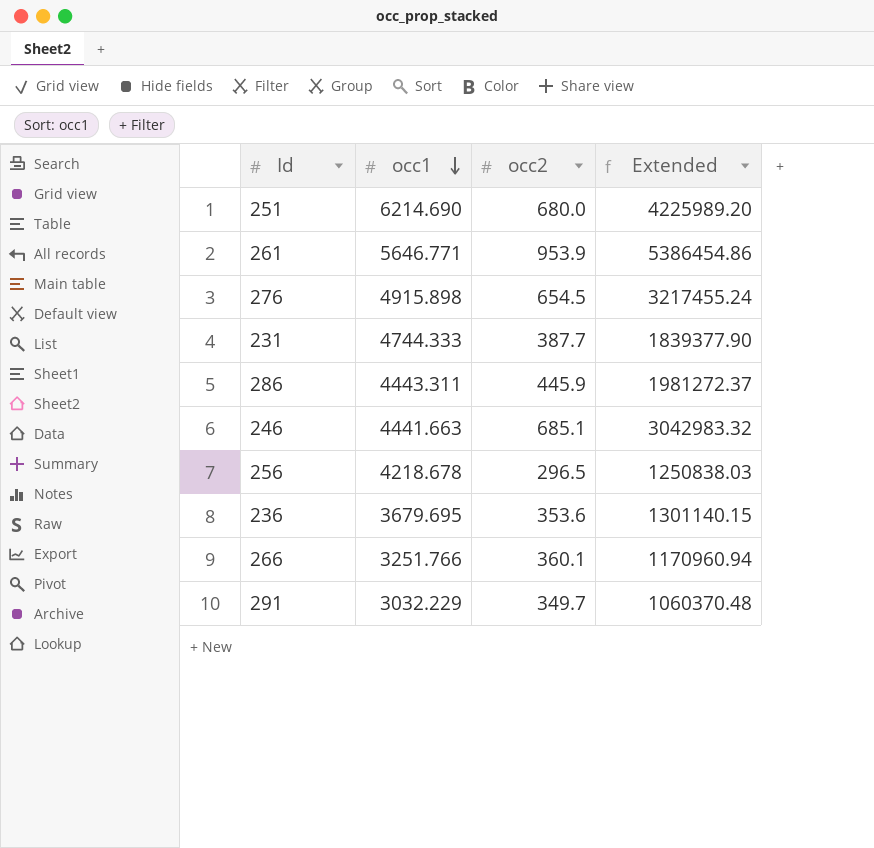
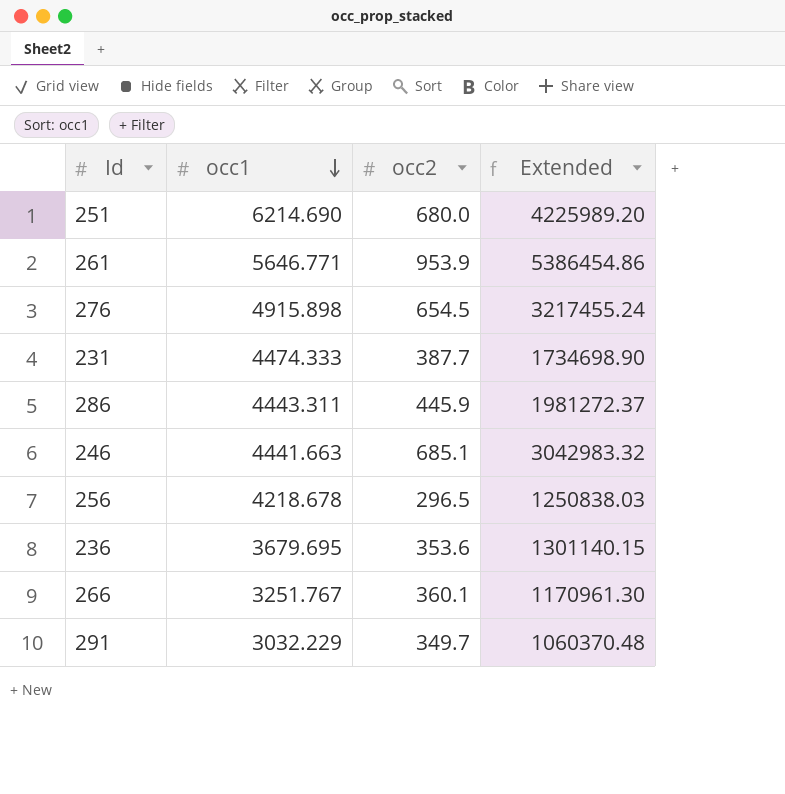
231 | occ1: 4744.333 -> 4474.333
231 | Extended: 1839377.90 -> 1734698.90
266 | occ1: 3251.766 -> 3251.767
266 | Extended: 1170960.94 -> 1170961.30

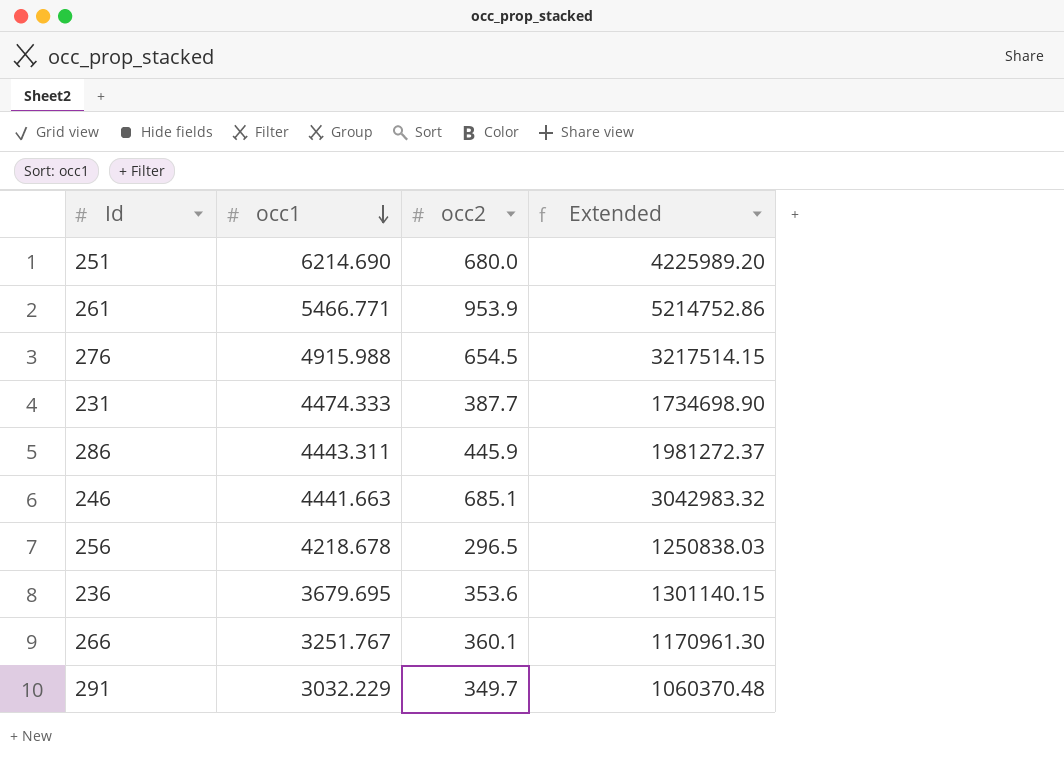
261 | occ1: 5646.771 -> 5466.771
261 | Extended: 5386454.86 -> 5214752.86
276 | occ1: 4915.898 -> 4915.988
276 | Extended: 3217455.24 -> 3217514.15

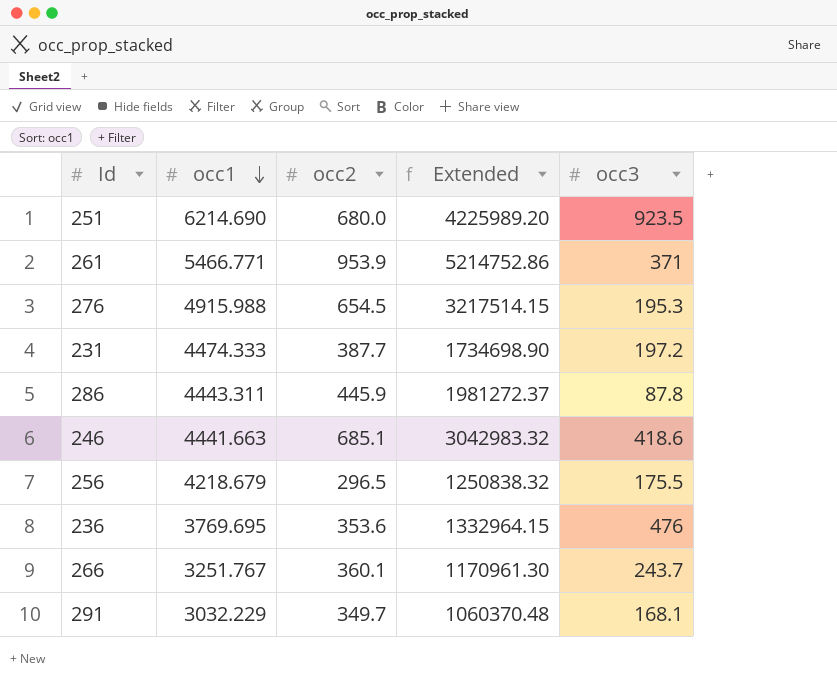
column occ3 | position: none -> 5
256 | occ1: 4218.678 -> 4218.679
256 | Extended: 1250838.03 -> 1250838.32
236 | occ1: 3679.695 -> 3769.695
236 | Extended: 1301140.15 -> 1332964.15

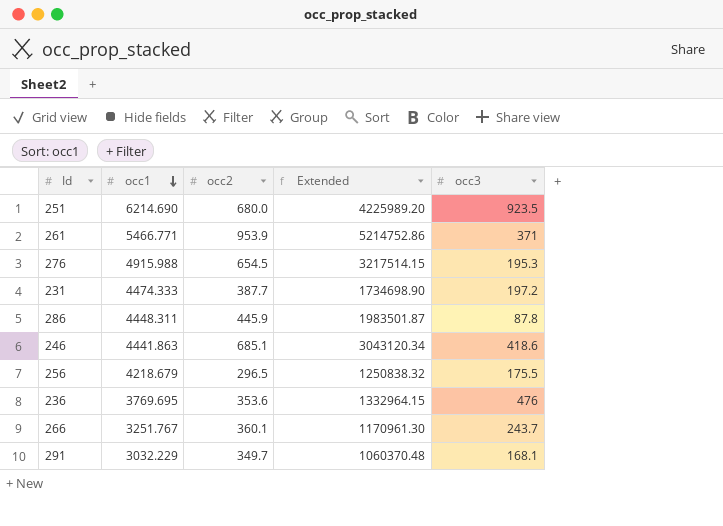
286 | occ1: 4443.311 -> 4448.311
286 | Extended: 1981272.37 -> 1983501.87
246 | occ1: 4441.663 -> 4441.863
246 | Extended: 3042983.32 -> 3043120.34

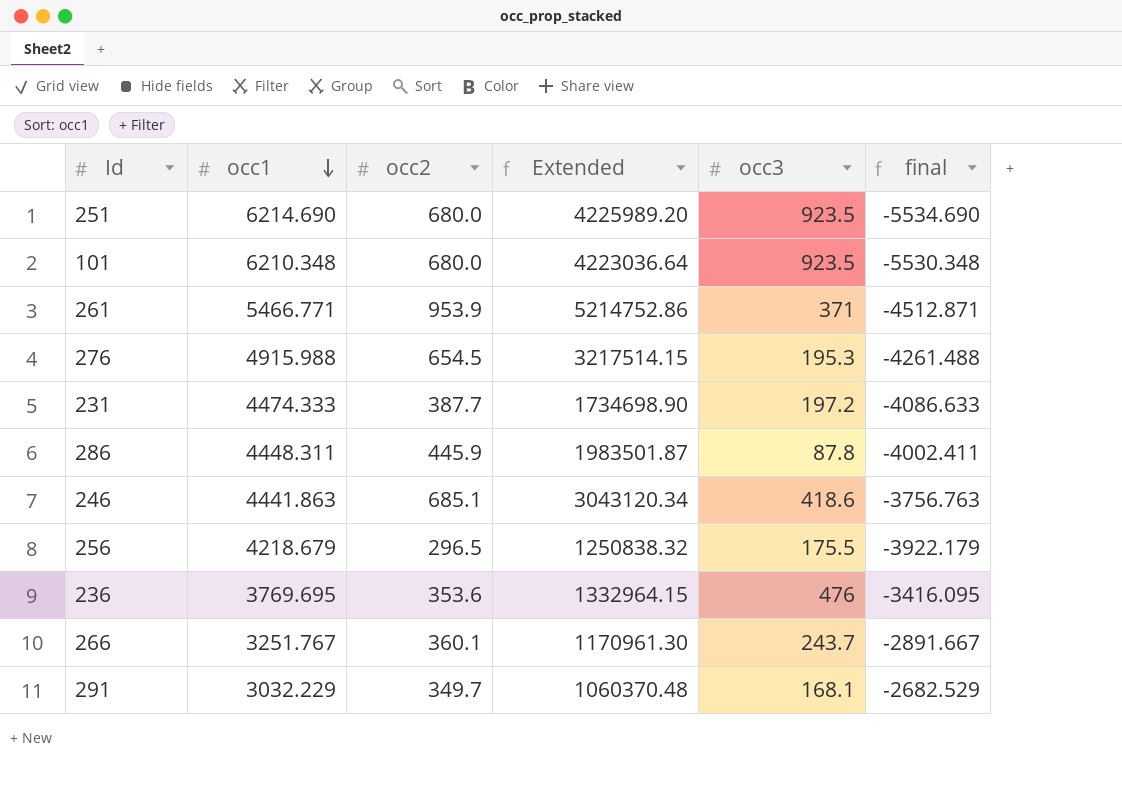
column final | formula: none -> [occ2] - [occ1]
row 101: none -> 6210.348 | 680.0 | 4223036.64 | 923.5 | -5530.348

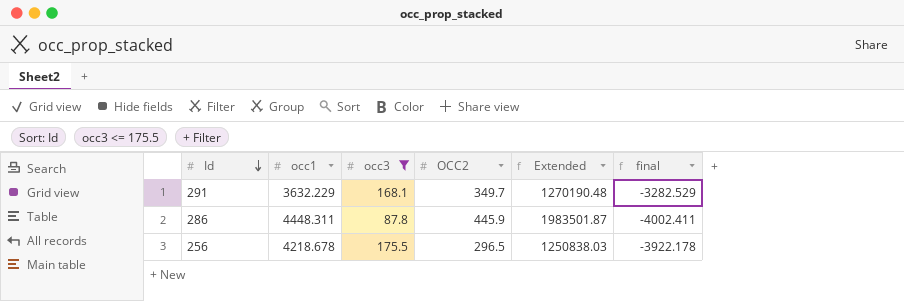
filter: none -> occ3 <= 175.5
row order: occ1 descending -> Id descending
column occ3 | position: 5 -> 3
column name: occ2 -> OCC2
291 | occ1: 3032.229 -> 3632.229
291 | Extended: 1060370.48 -> 1270190.48
291 | final: -2682.529 -> -3282.529
256 | occ1: 4218.679 -> 4218.678
256 | Extended: 1250838.32 -> 1250838.03
256 | final: -3922.179 -> -3922.178

